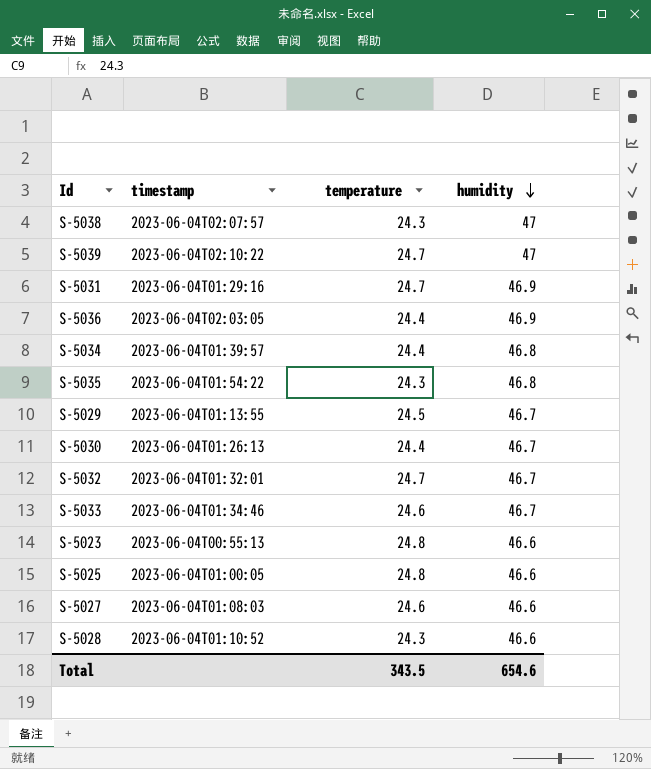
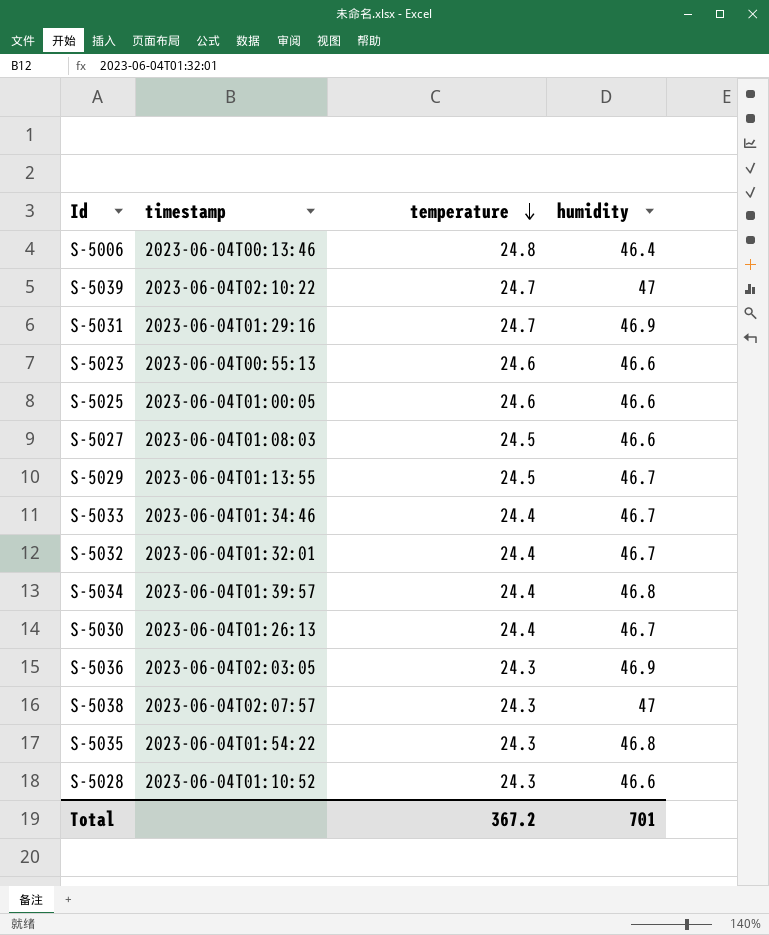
row order: humidity descending -> temperature descending
row S-5006: none -> 2023-06-04T00:13:46 | 24.8 | 46.4
S-5023 | temperature: 24.8 -> 24.6
S-5025 | temperature: 24.8 -> 24.6
S-5027 | temperature: 24.6 -> 24.5
S-5033 | temperature: 24.6 -> 24.4
S-5032 | temperature: 24.7 -> 24.4
S-5036 | temperature: 24.4 -> 24.3
Total | temperature: 343.5 -> 367.2
Total | humidity: 654.6 -> 701

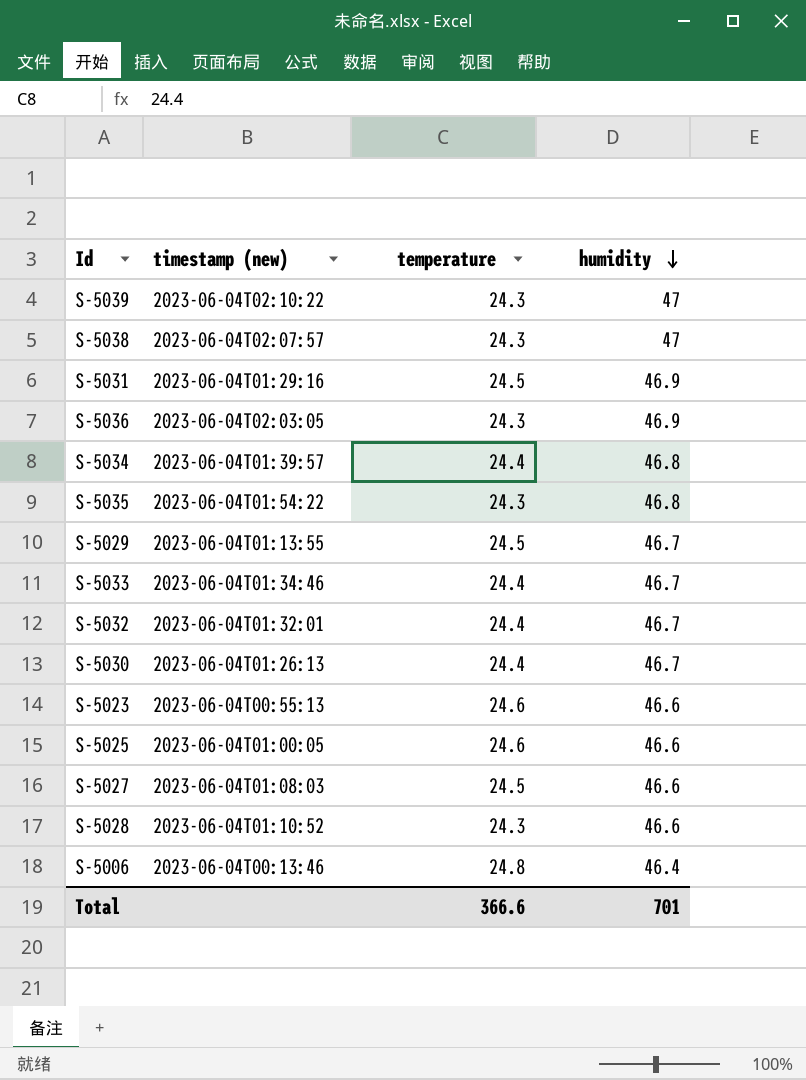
row order: temperature descending -> humidity descending
column name: timestamp -> timestamp (new)
S-5039 | temperature: 24.7 -> 24.3
S-5031 | temperature: 24.7 -> 24.5
Total | temperature: 367.2 -> 366.6

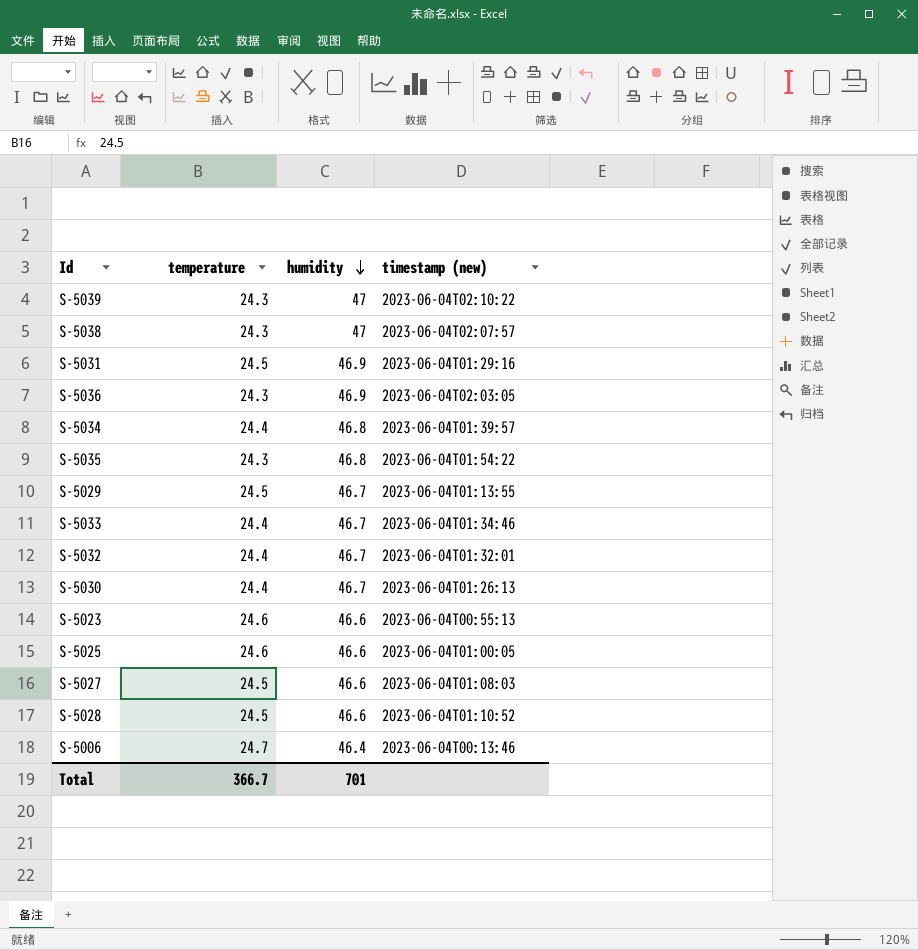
column timestamp (new) | position: 2 -> 4
S-5028 | temperature: 24.3 -> 24.5
S-5006 | temperature: 24.8 -> 24.7
Total | temperature: 366.6 -> 366.7

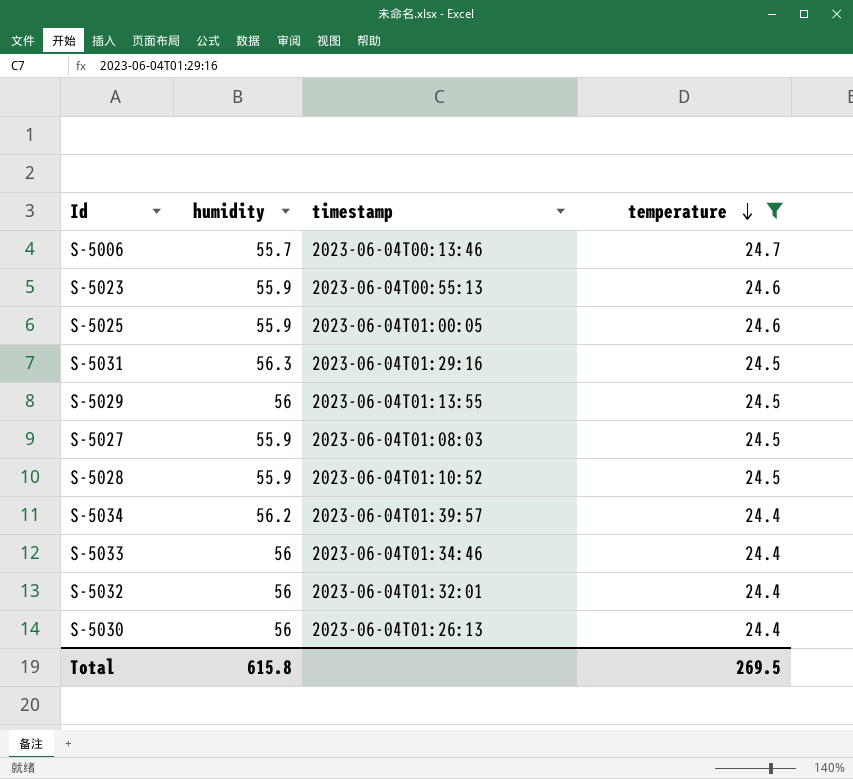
filter: none -> temperature != 24.3
row order: humidity descending -> temperature descending
column name: timestamp (new) -> timestamp
column temperature | position: 2 -> 4
S-5006 | humidity: 46.4 -> 55.7
S-5023 | humidity: 46.6 -> 55.9
S-5025 | humidity: 46.6 -> 55.9
S-5031 | humidity: 46.9 -> 56.3
S-5029 | humidity: 46.7 -> 56
S-5027 | humidity: 46.6 -> 55.9
S-5028 | humidity: 46.6 -> 55.9
S-5034 | humidity: 46.8 -> 56.2
S-5033 | humidity: 46.7 -> 56
S-5032 | humidity: 46.7 -> 56
S-5030 | humidity: 46.7 -> 56
Total | humidity: 701 -> 615.8
Total | temperature: 366.7 -> 269.5

